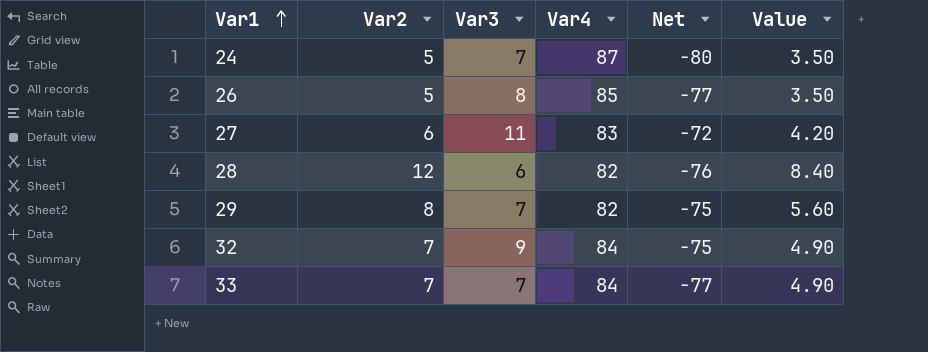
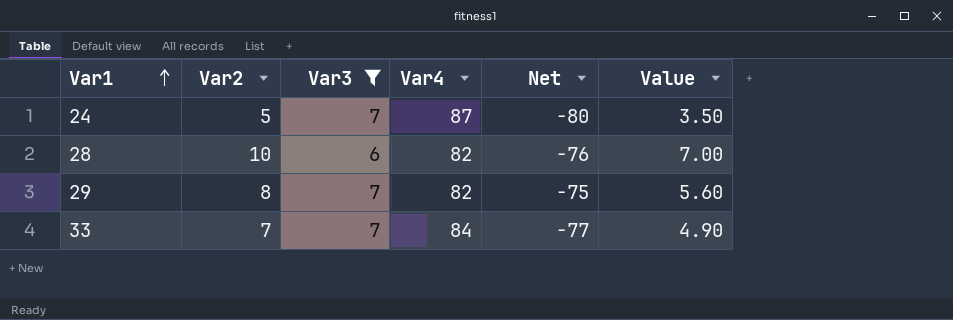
filter: none -> Var3 <= 7
28 | Var2: 12 -> 10
28 | Value: 8.40 -> 7.00

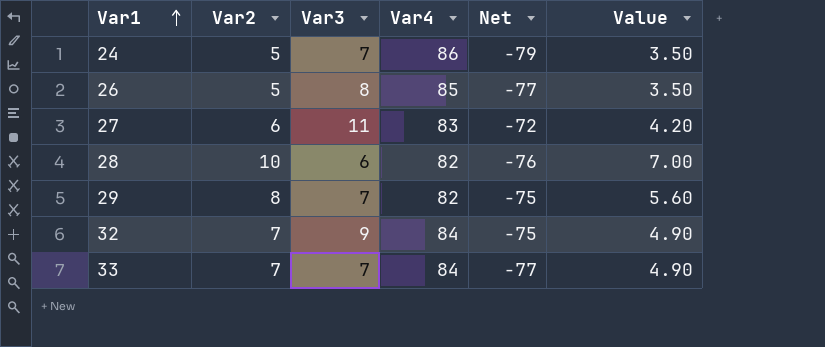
filter: Var3 <= 7 -> none
24 | Var4: 87 -> 86
24 | Net: -80 -> -79

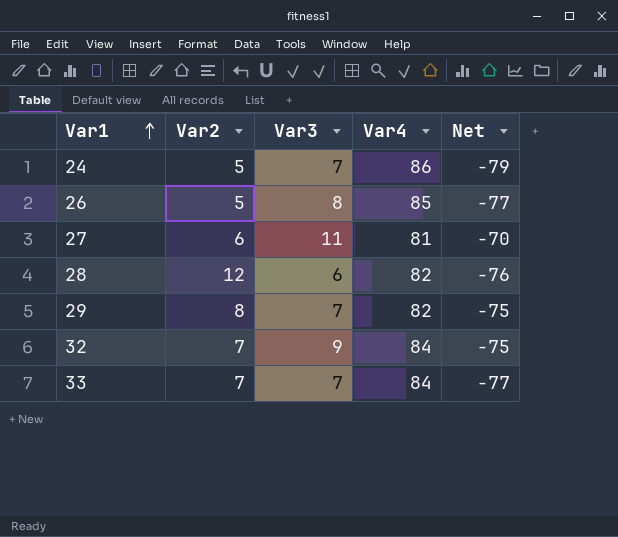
column Value | formula: [Var2] * 0.7 -> none
27 | Var4: 83 -> 81
27 | Net: -72 -> -70
28 | Var2: 10 -> 12

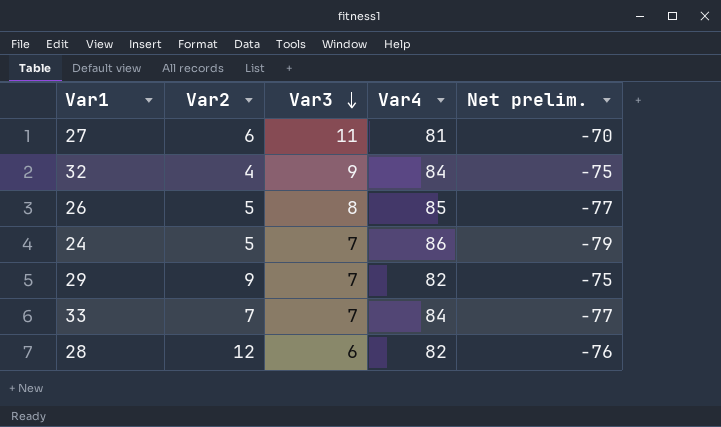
row order: Var1 ascending -> Var3 descending
column name: Net -> Net prelim.
32 | Var2: 7 -> 4
29 | Var2: 8 -> 9

